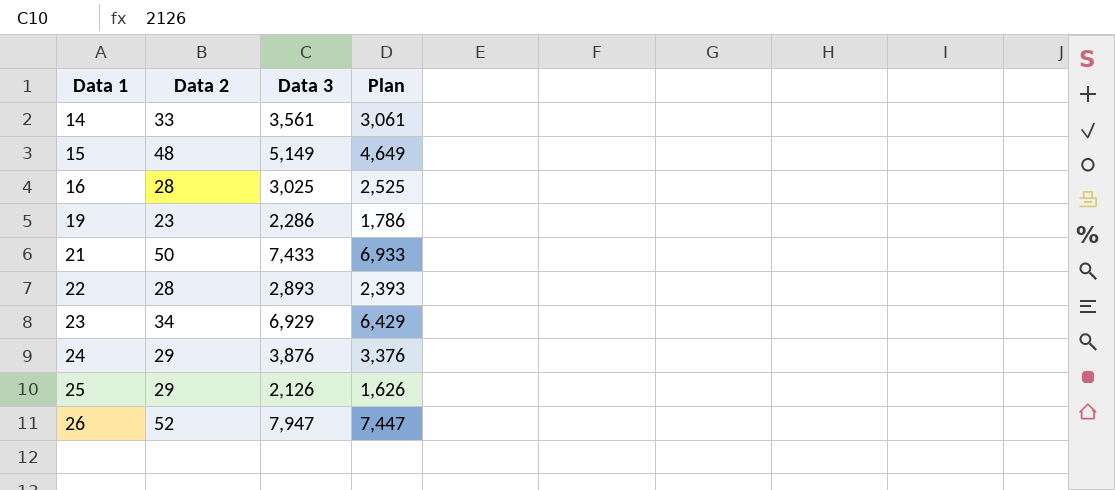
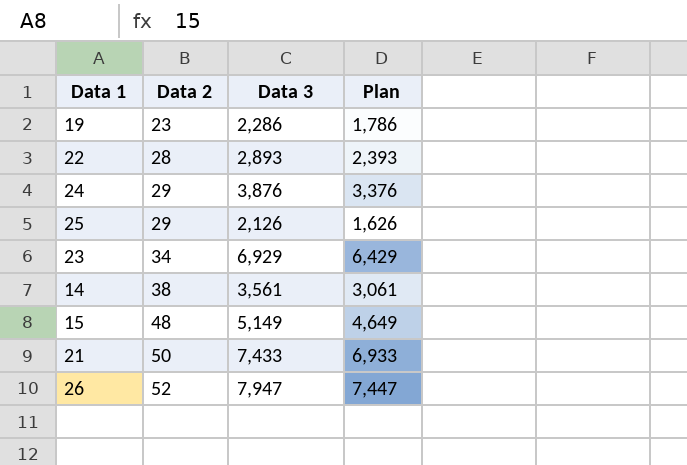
row order: Data 1 ascending -> Data 2 ascending
row 16: 28 | 3,025 | 2,525 -> none
14 | Data 2: 33 -> 38

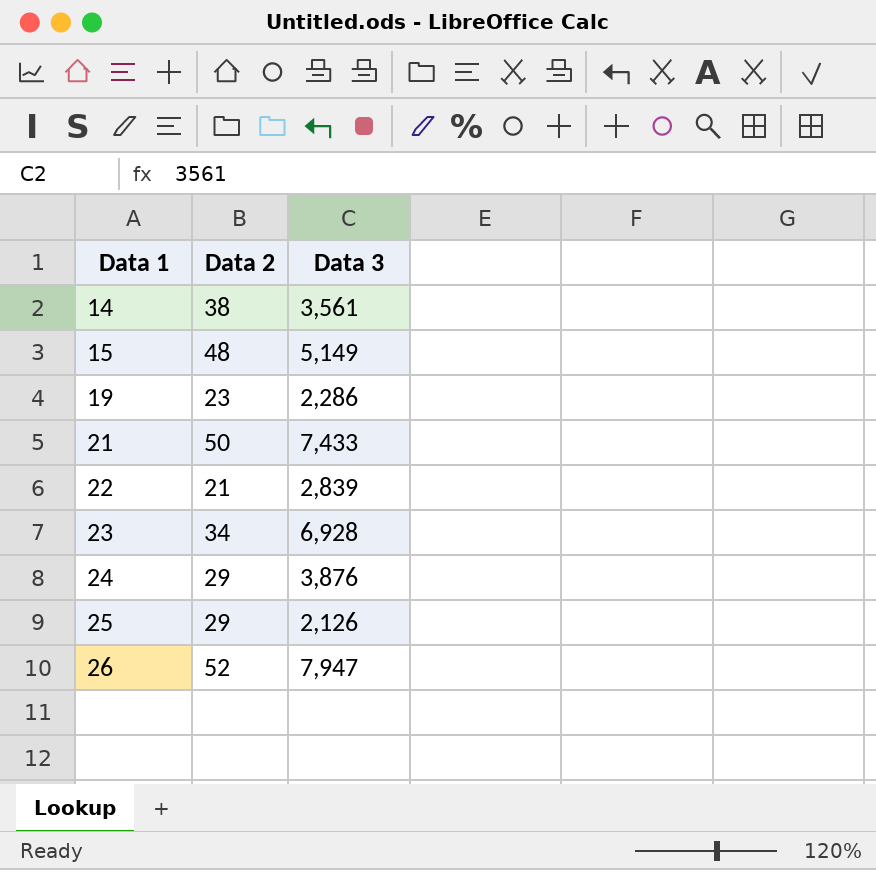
row order: Data 2 ascending -> Data 1 ascending
column Plan | formula: [Data 3] - 500 -> none
22 | Data 2: 28 -> 21
22 | Data 3: 2,893 -> 2,839
23 | Data 3: 6,929 -> 6,928

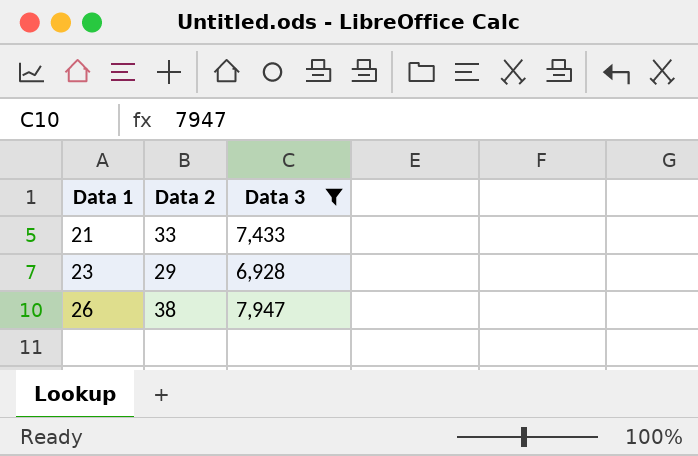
filter: none -> Data 3 >= 6,928
21 | Data 2: 50 -> 33
23 | Data 2: 34 -> 29
26 | Data 2: 52 -> 38

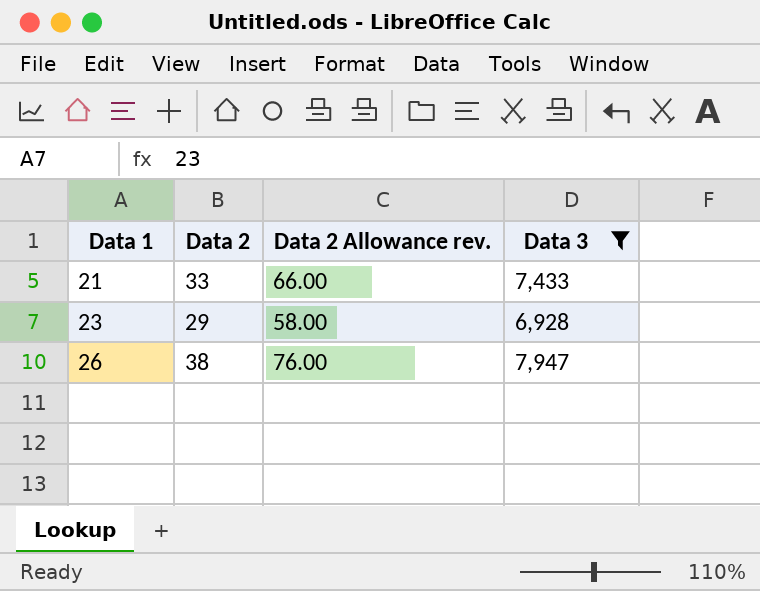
column Data 2 Allowance rev. | formula: none -> [Data 2] * 2

